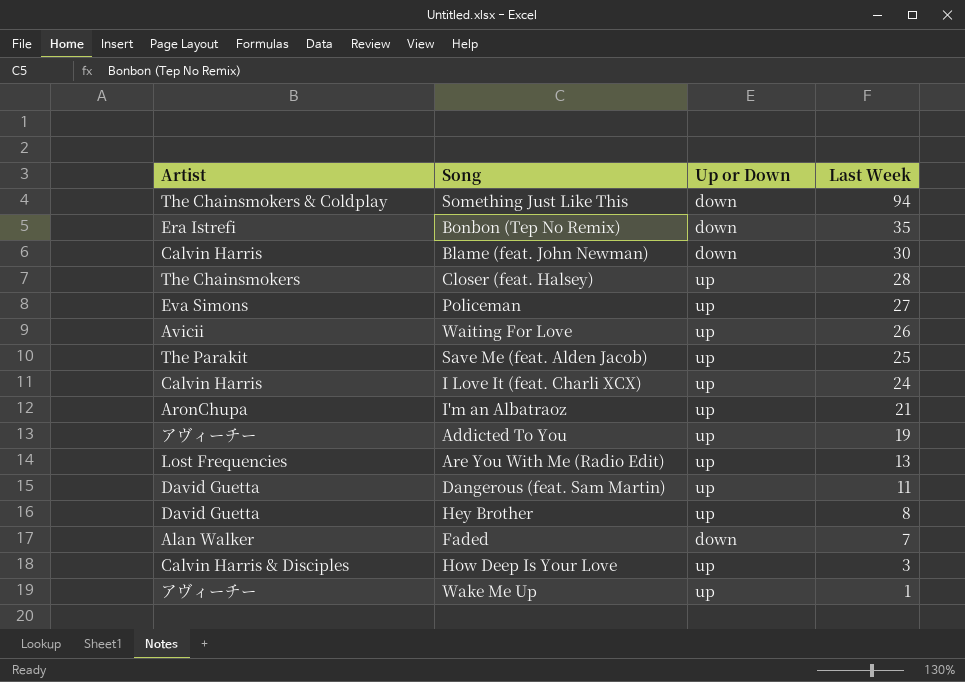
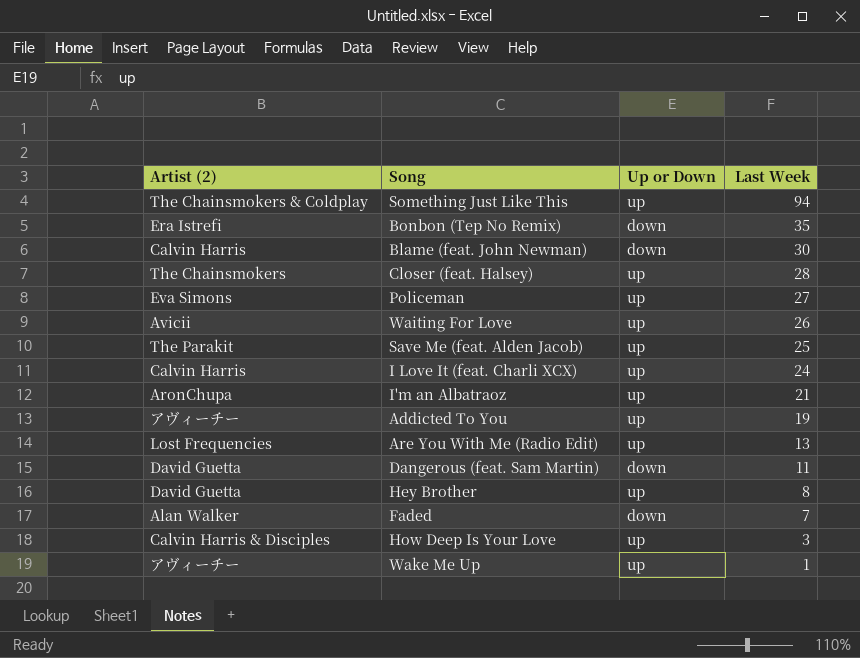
column name: Artist -> Artist (2)
Something Just Like This | Up or Down: down -> up
Dangerous (feat. Sam Martin) | Up or Down: up -> down

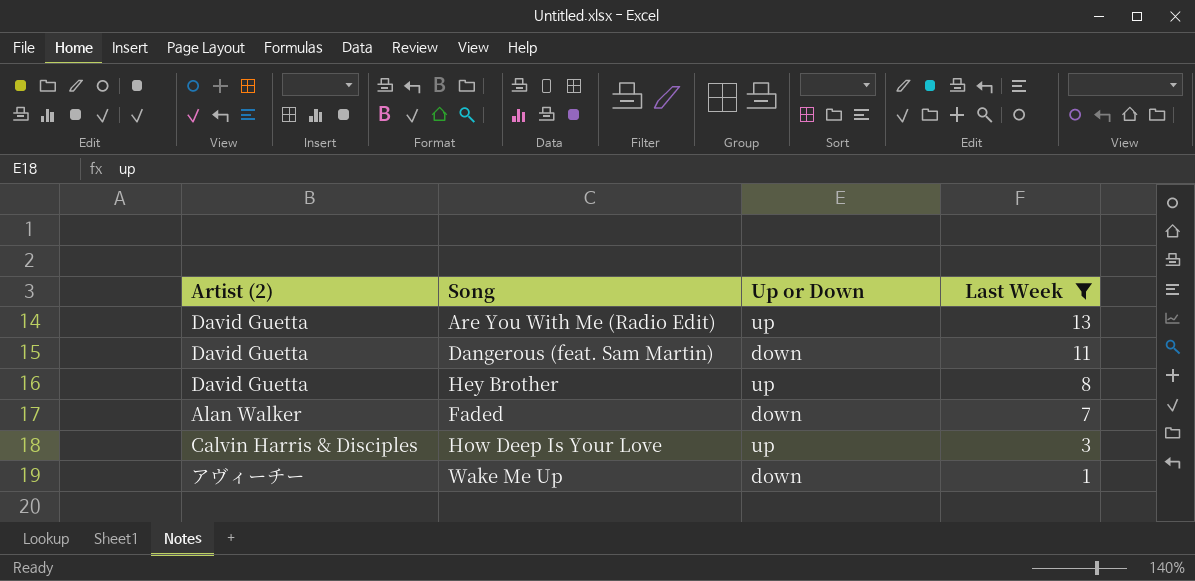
filter: none -> Last Week <= 13
Are You With Me (Radio Edit) | Artist (2): Lost Frequencies -> David Guetta
Wake Me Up | Up or Down: up -> down

